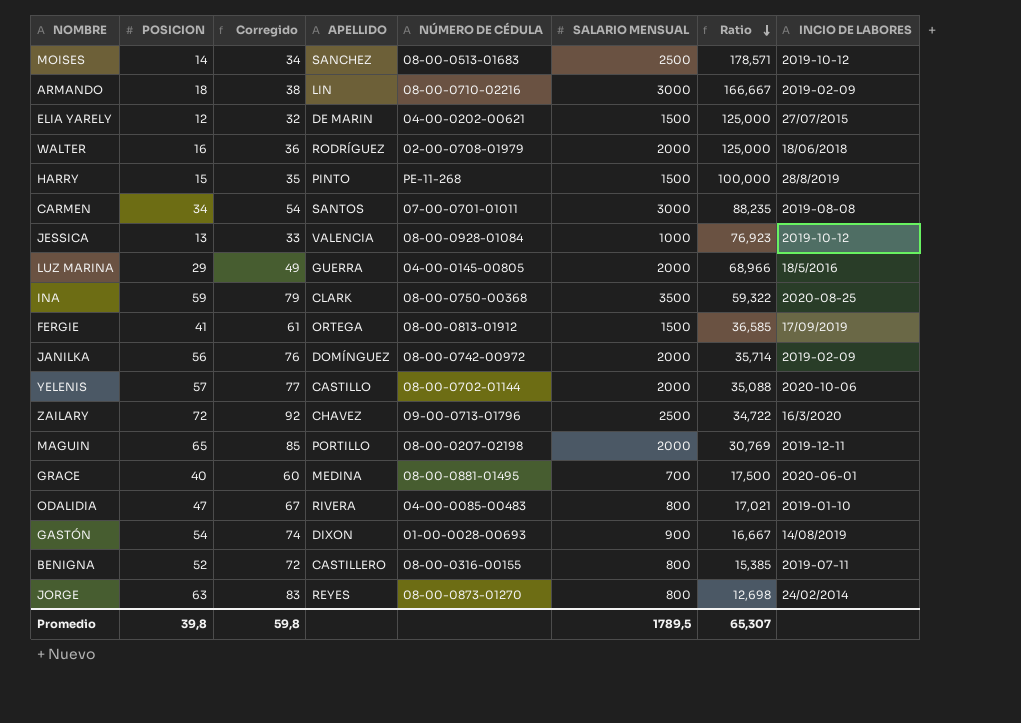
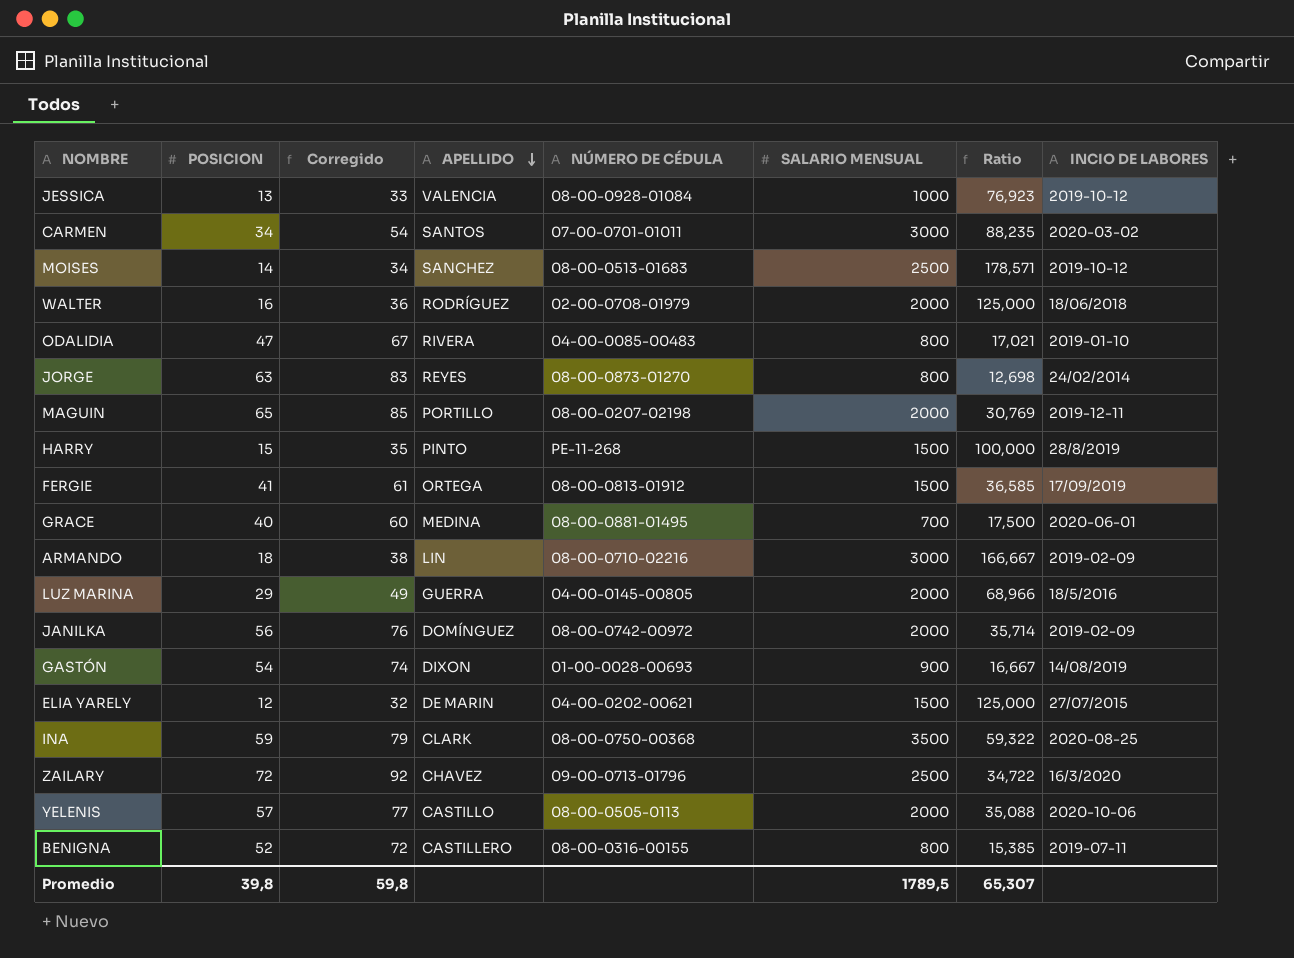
row order: Ratio descending -> APELLIDO descending
CARMEN | INCIO DE LABORES: 2019-08-08 -> 2020-03-02
YELENIS | NÚMERO DE CÉDULA: 08-00-0702-01144 -> 08-00-0505-0113

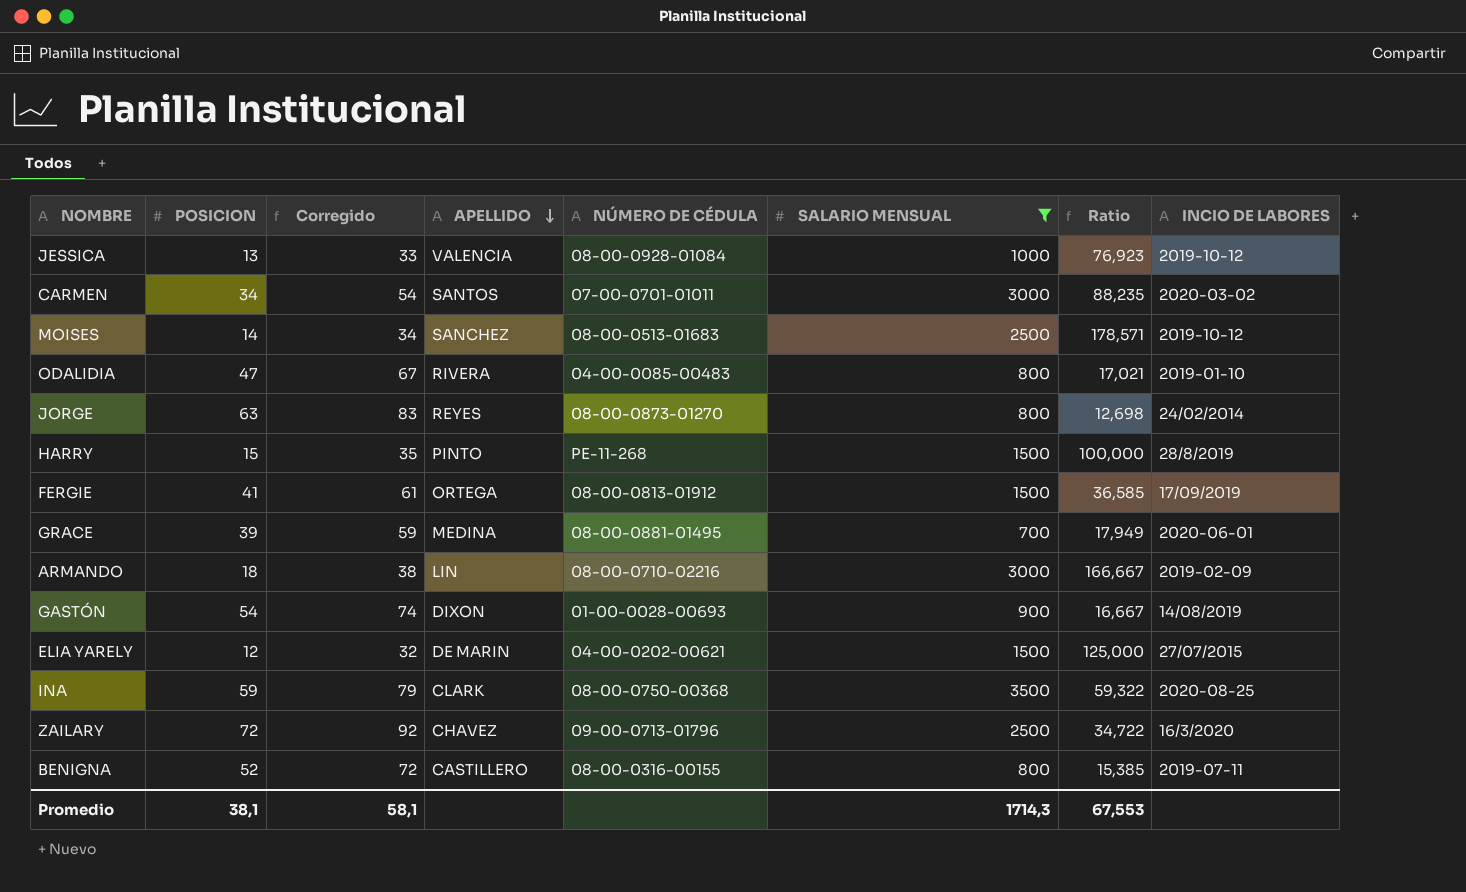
filter: none -> SALARIO MENSUAL != 2000
GRACE | POSICION: 40 -> 39
GRACE | Corregido: 60 -> 59
GRACE | Ratio: 17,500 -> 17,949
Promedio | POSICION: 39,8 -> 38,1
Promedio | Corregido: 59,8 -> 58,1
Promedio | SALARIO MENSUAL: 1789,5 -> 1714,3
Promedio | Ratio: 65,307 -> 67,553

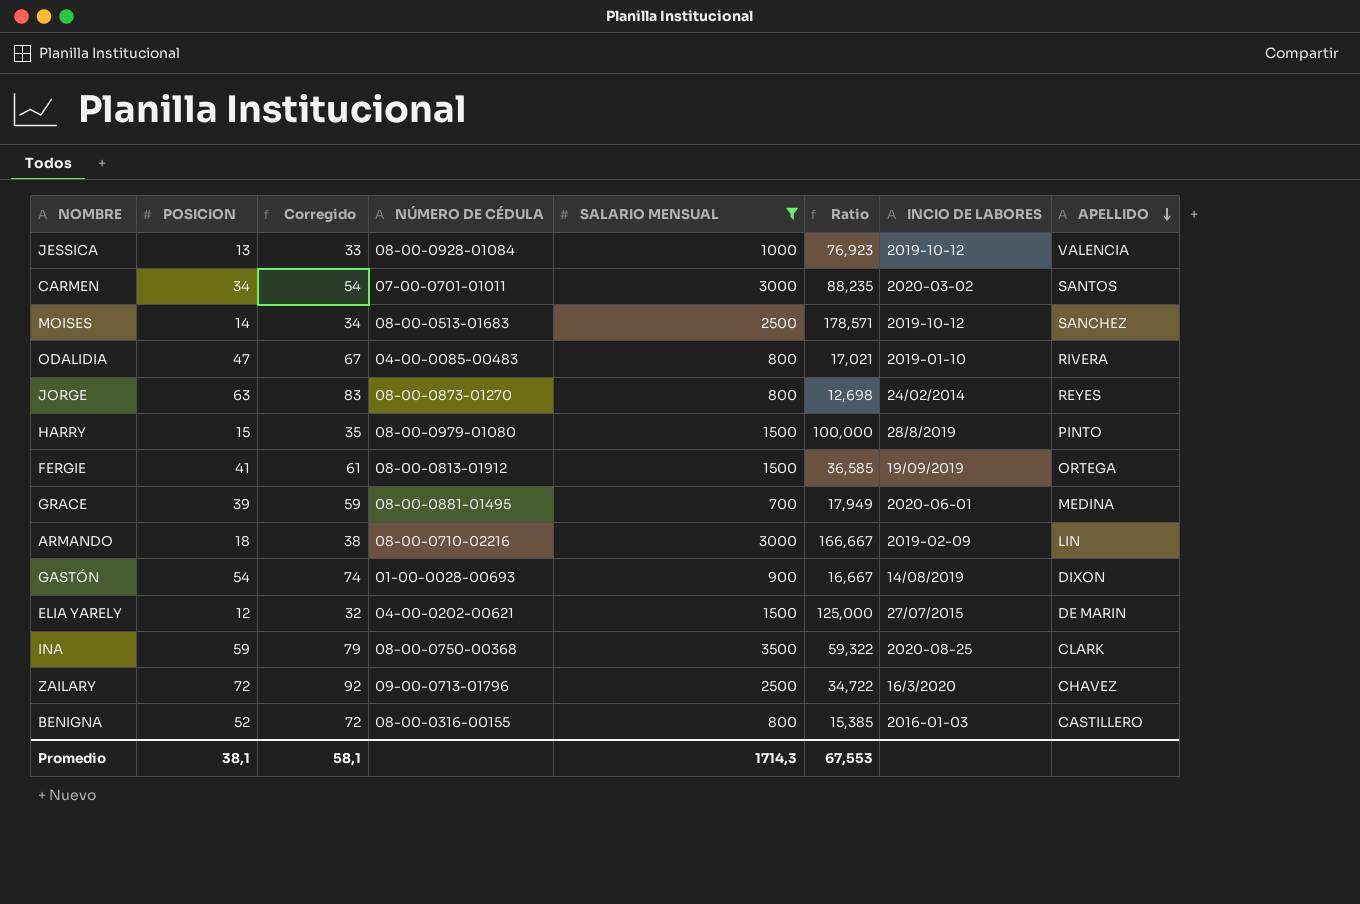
column APELLIDO | position: 4 -> 8
HARRY | NÚMERO DE CÉDULA: PE-11-268 -> 08-00-0979-01080
FERGIE | INCIO DE LABORES: 17/09/2019 -> 19/09/2019
BENIGNA | INCIO DE LABORES: 2019-07-11 -> 2016-01-03

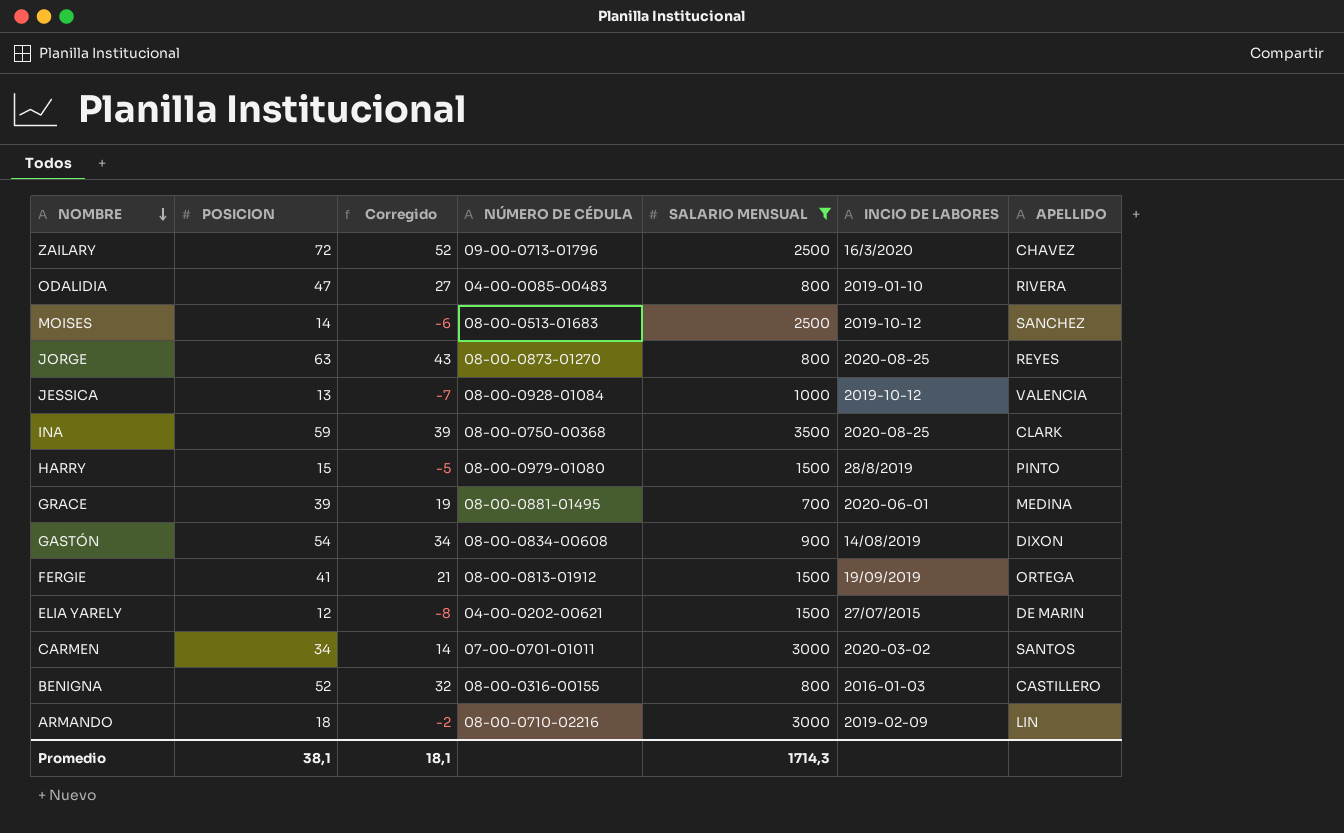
row order: APELLIDO descending -> NOMBRE descending
column Ratio | formula: [SALARIO MENSUAL] / [POSICION] -> none
column Corregido | formula: [POSICION] + 20 -> [POSICION] - 20
JORGE | INCIO DE LABORES: 24/02/2014 -> 2020-08-25
GASTÓN | NÚMERO DE CÉDULA: 01-00-0028-00693 -> 08-00-0834-00608
Promedio | Corregido: 58,1 -> 18,1

